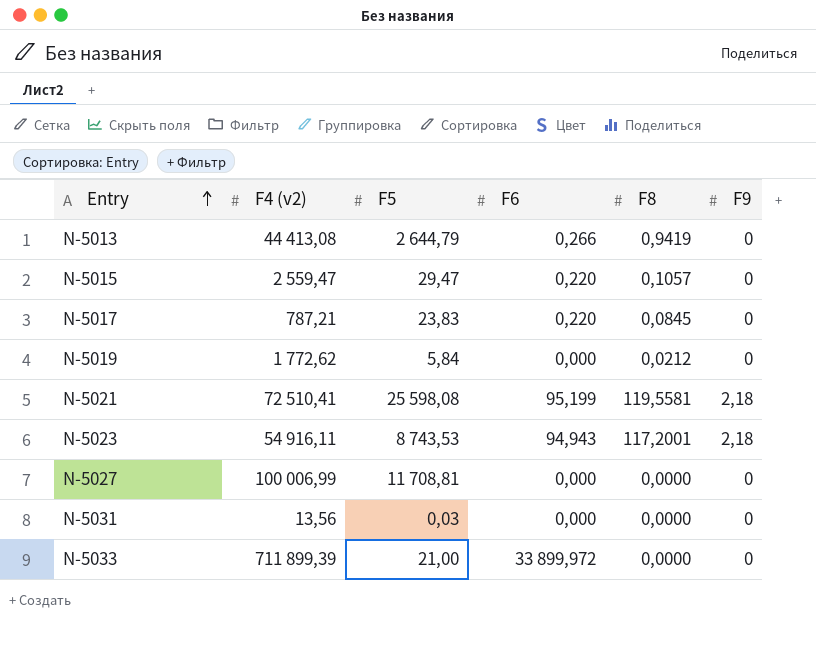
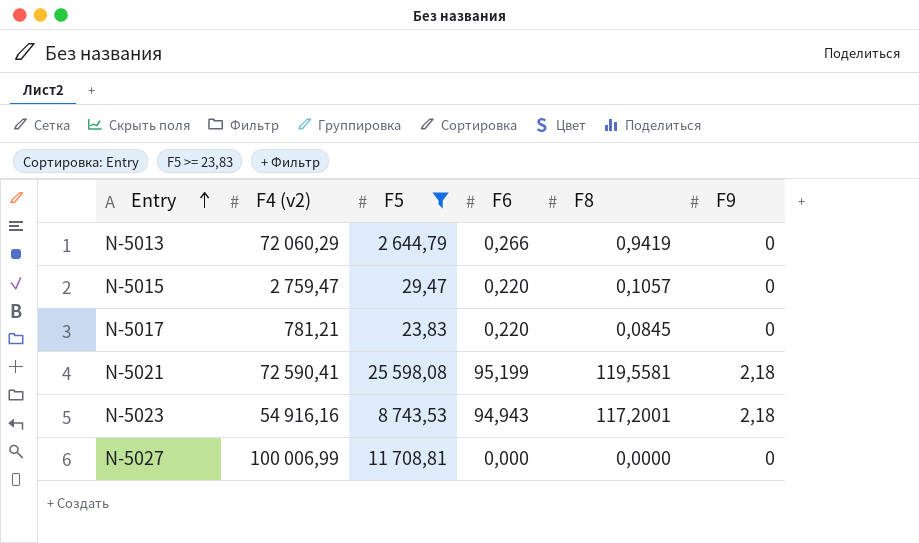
filter: none -> F5 >= 23,83
N-5013 | F4 (v2): 44 413,08 -> 72 060,29
N-5015 | F4 (v2): 2 559,47 -> 2 759,47
N-5017 | F4 (v2): 787,21 -> 781,21
N-5021 | F4 (v2): 72 510,41 -> 72 590,41
N-5023 | F4 (v2): 54 916,11 -> 54 916,16

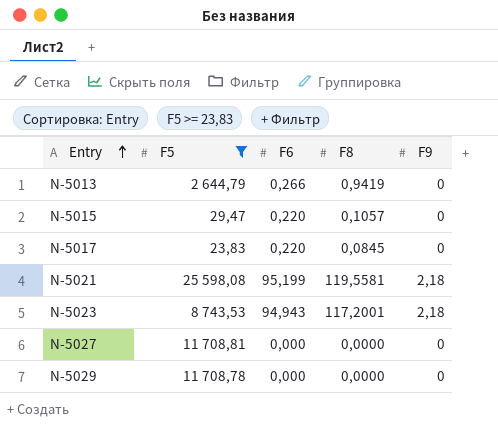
column F4 (v2) | position: 2 -> none
row N-5029: none -> 11 708,78 | 0,000 | 0,0000 | 0

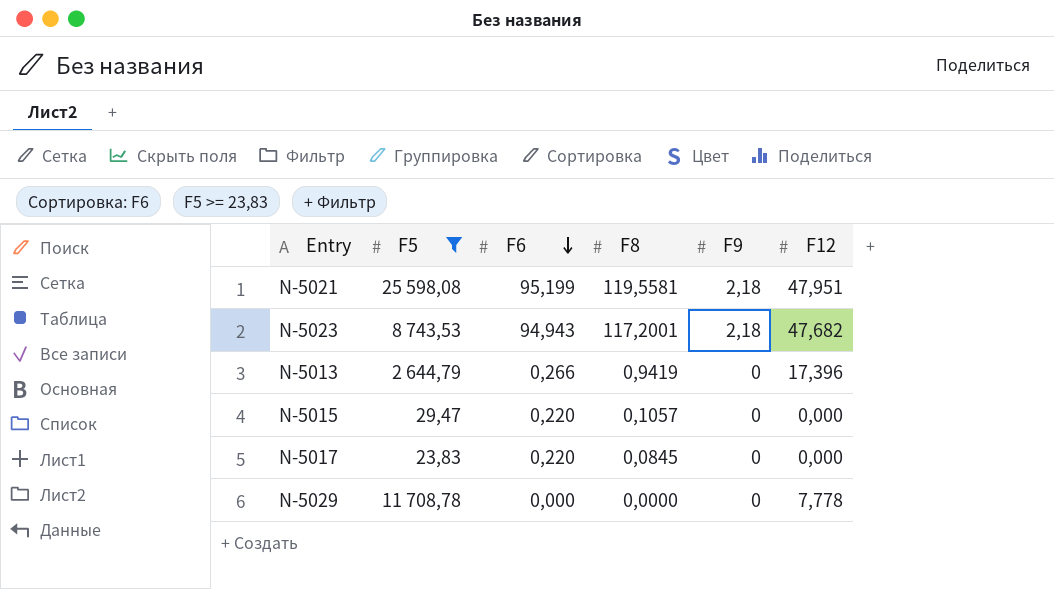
row order: Entry ascending -> F6 descending
column F12 | position: none -> 6
row N-5027: 11 708,81 | 0,000 | 0,0000 | 0 -> none

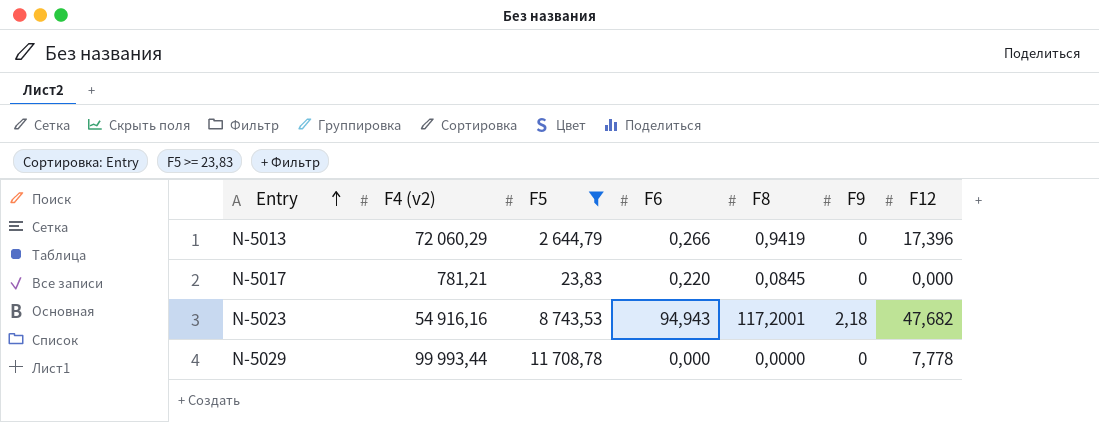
row order: F6 descending -> Entry ascending
column F4 (v2) | position: none -> 2
row N-5021: 25 598,08 | 95,199 | 119,5581 | 2,18 | 47,951 -> none
row N-5015: 29,47 | 0,220 | 0,1057 | 0 | 0,000 -> none

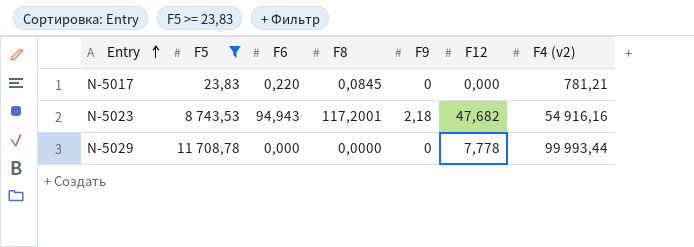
column F4 (v2) | position: 2 -> 7
row N-5013: 72 060,29 | 2 644,79 | 0,266 | 0,9419 | 0 | 17,396 -> none

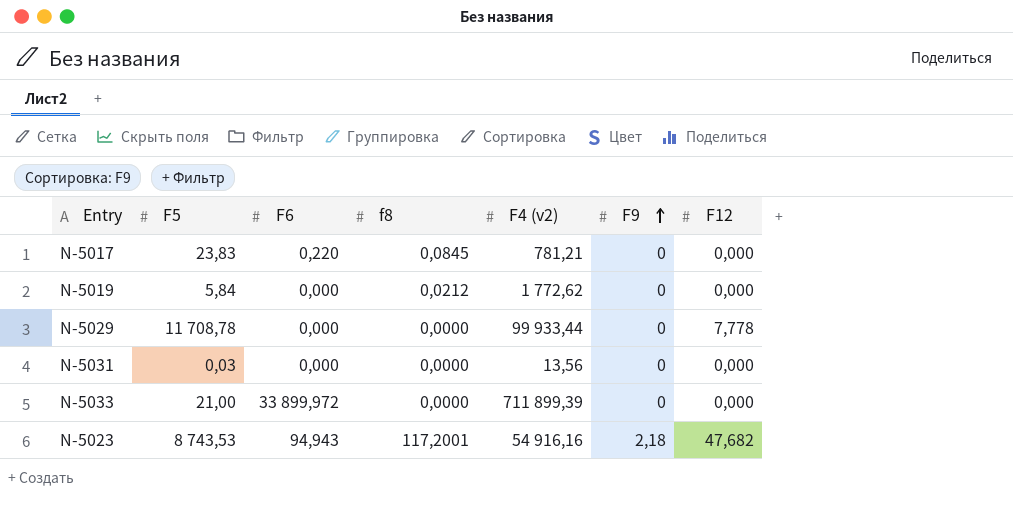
filter: F5 >= 23,83 -> none
row order: Entry ascending -> F9 ascending
column name: F8 -> f8
column F4 (v2) | position: 7 -> 5
N-5029 | F4 (v2): 99 993,44 -> 99 933,44

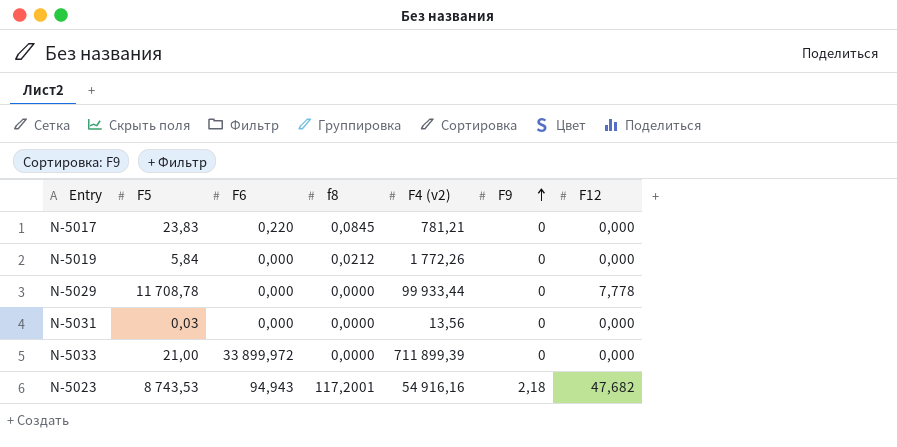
N-5019 | F4 (v2): 1 772,62 -> 1 772,26

